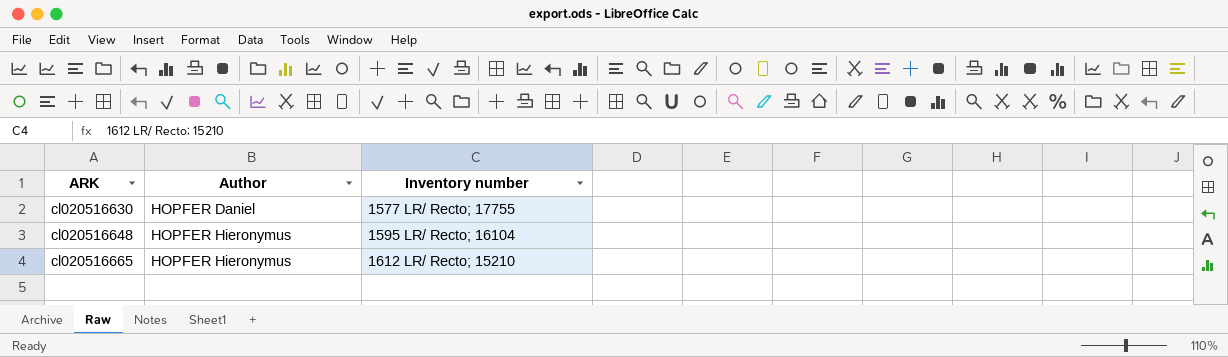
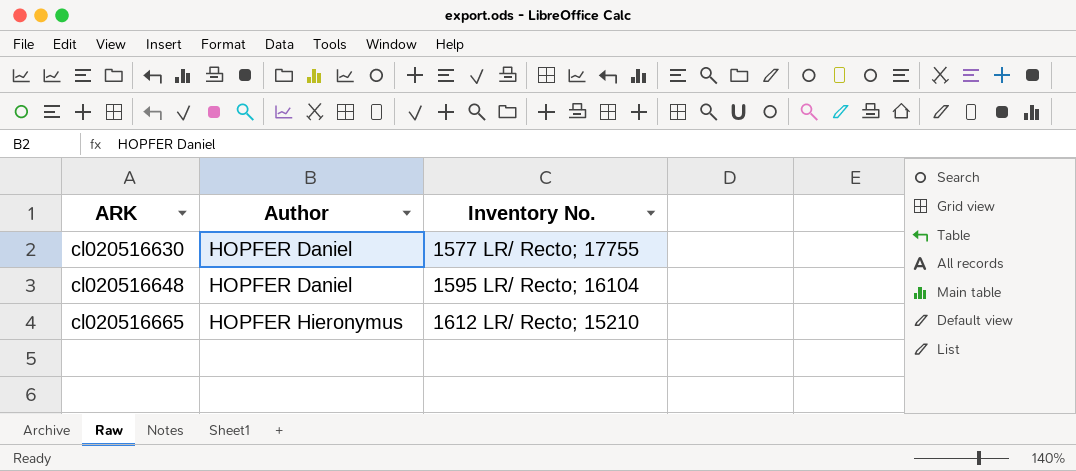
column name: Inventory number -> Inventory No.
cl020516648 | Author: HOPFER Hieronymus -> HOPFER Daniel

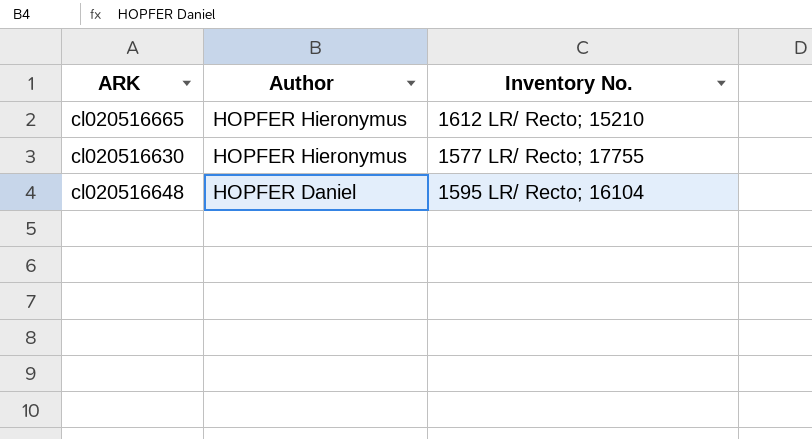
row order: ARK ascending -> Author descending
cl020516630 | Author: HOPFER Daniel -> HOPFER Hieronymus

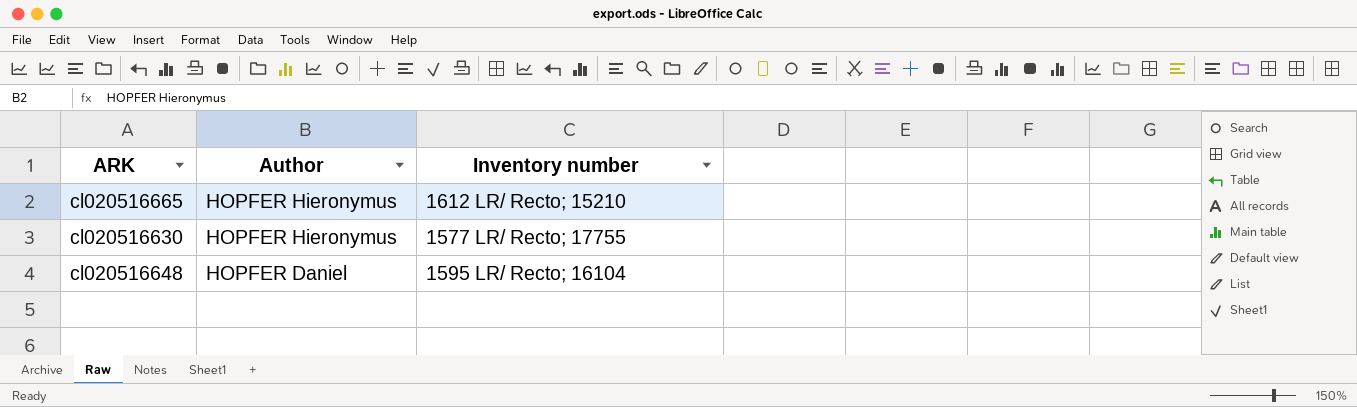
column name: Inventory No. -> Inventory number

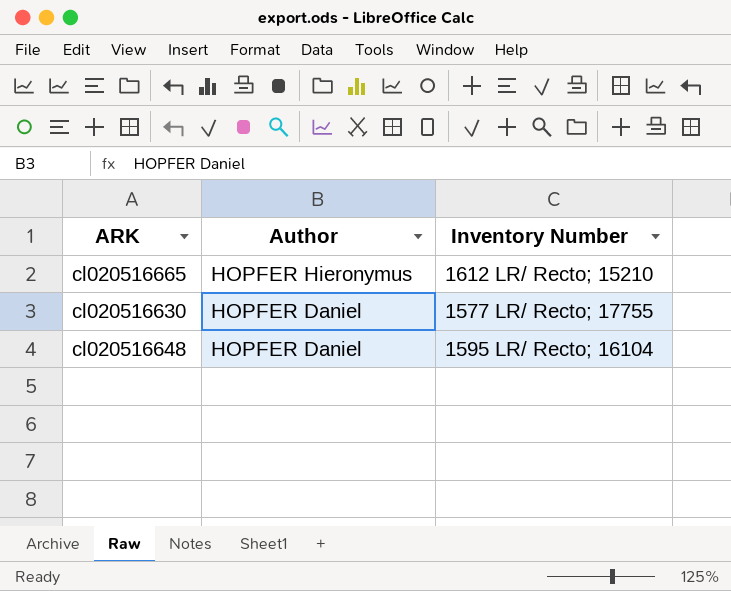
column name: Inventory number -> Inventory Number
cl020516630 | Author: HOPFER Hieronymus -> HOPFER Daniel

